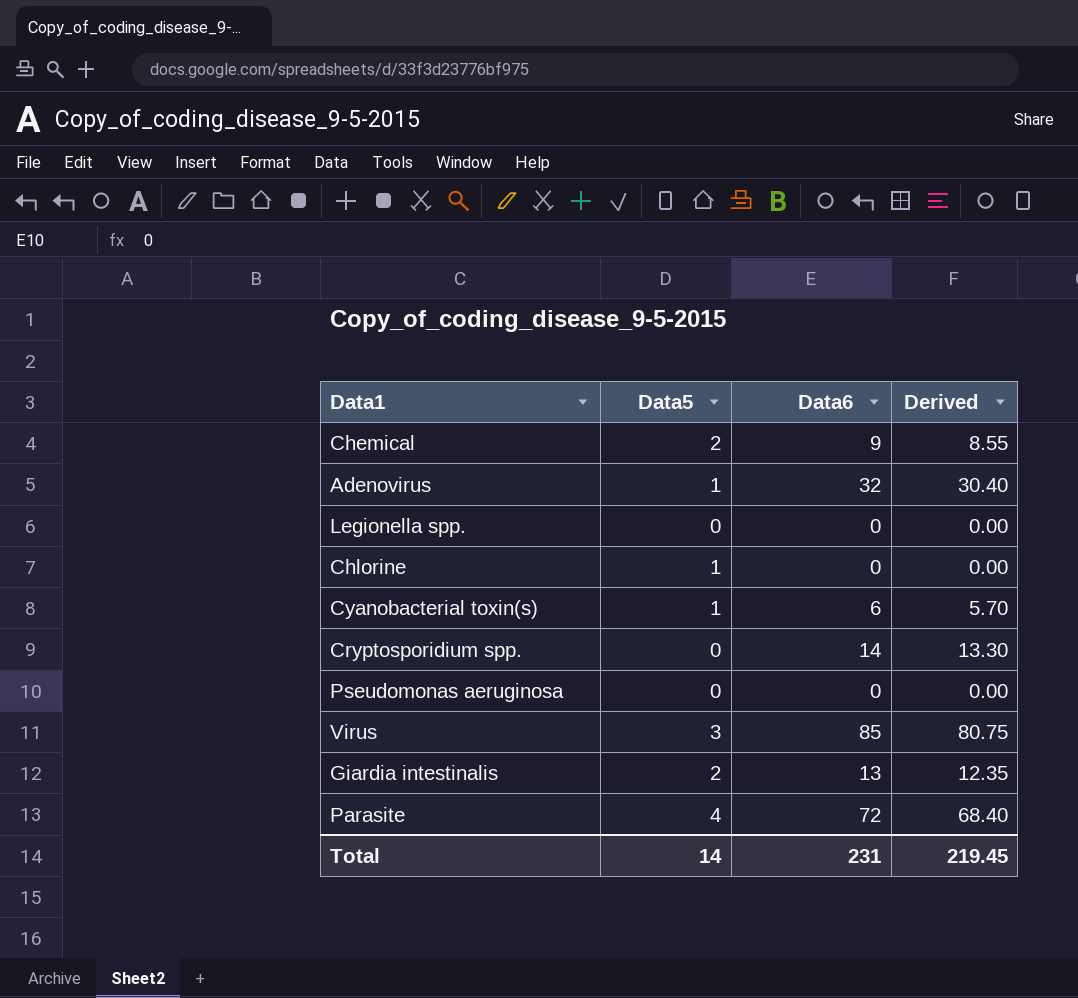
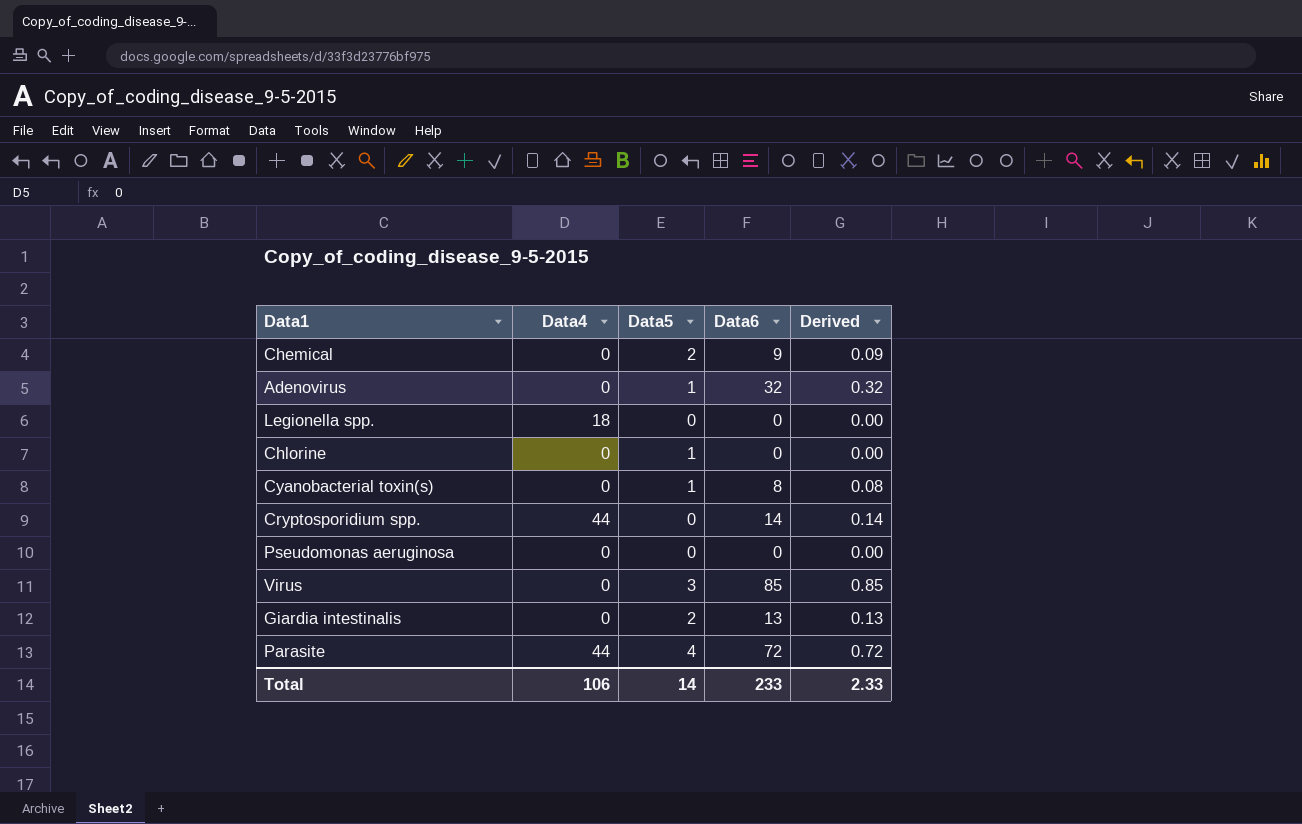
column Data4 | position: none -> 2
column Derived | formula: [Data6] * 0.95 -> [Data6] * 0.01
Cyanobacterial toxin(s) | Data6: 6 -> 8
Total | Data6: 231 -> 233
Total | Derived: 219.45 -> 2.33

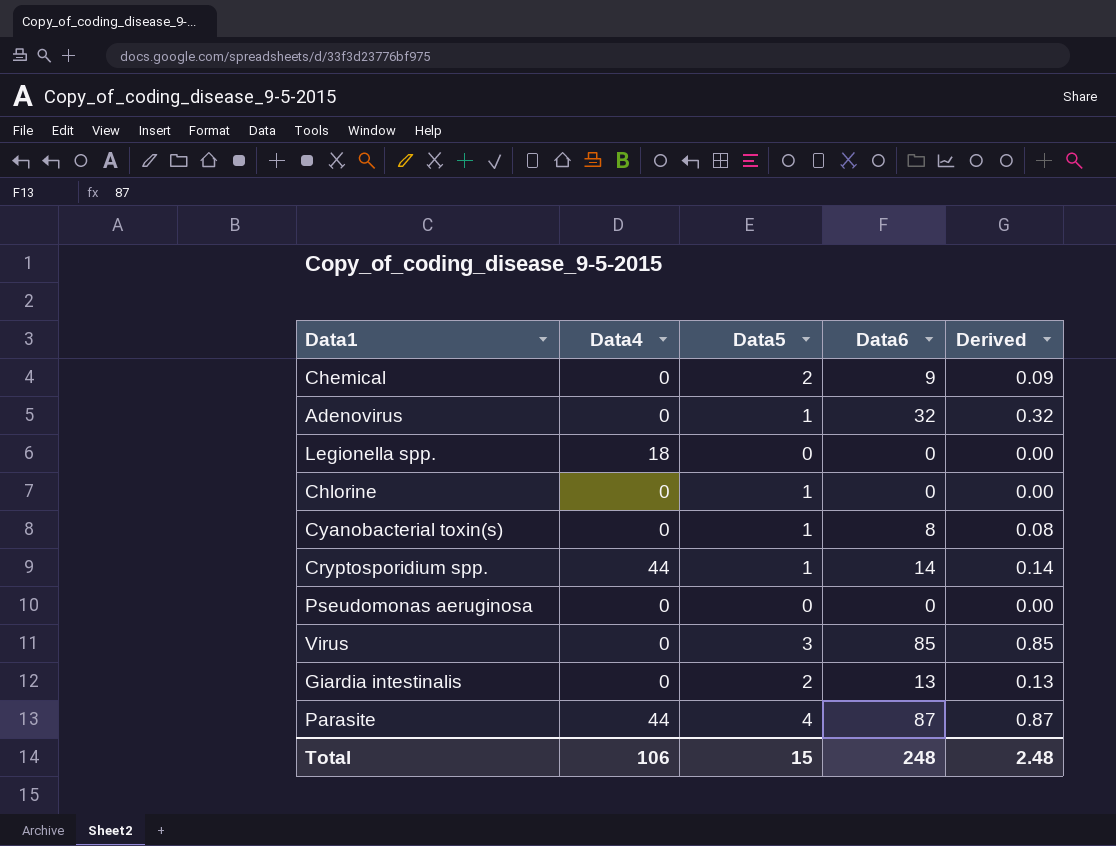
Cryptosporidium spp. | Data5: 0 -> 1
Parasite | Data6: 72 -> 87
Parasite | Derived: 0.72 -> 0.87
Total | Data5: 14 -> 15
Total | Data6: 233 -> 248
Total | Derived: 2.33 -> 2.48

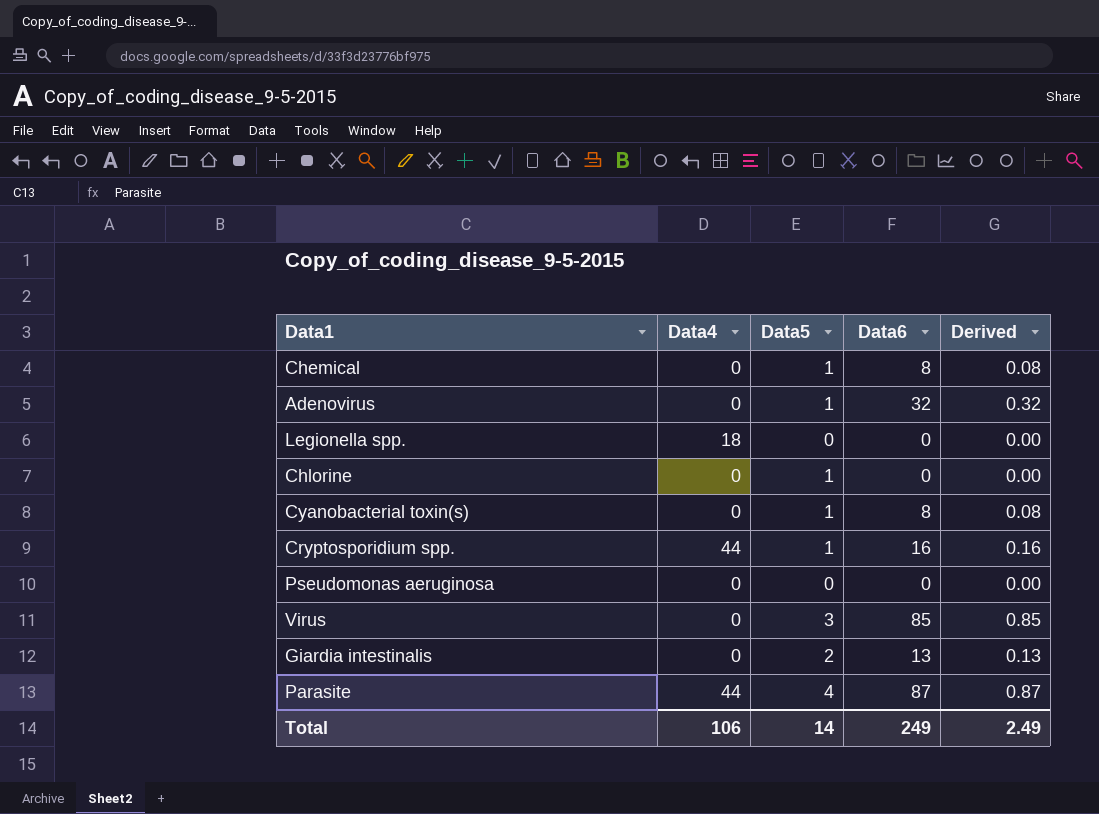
Chemical | Data5: 2 -> 1
Chemical | Data6: 9 -> 8
Chemical | Derived: 0.09 -> 0.08
Cryptosporidium spp. | Data6: 14 -> 16
Cryptosporidium spp. | Derived: 0.14 -> 0.16
Total | Data5: 15 -> 14
Total | Data6: 248 -> 249
Total | Derived: 2.48 -> 2.49

